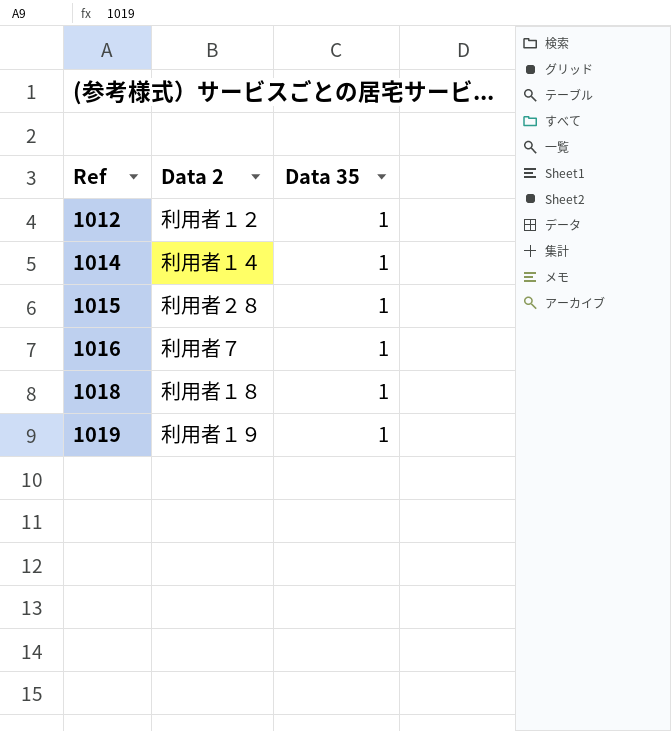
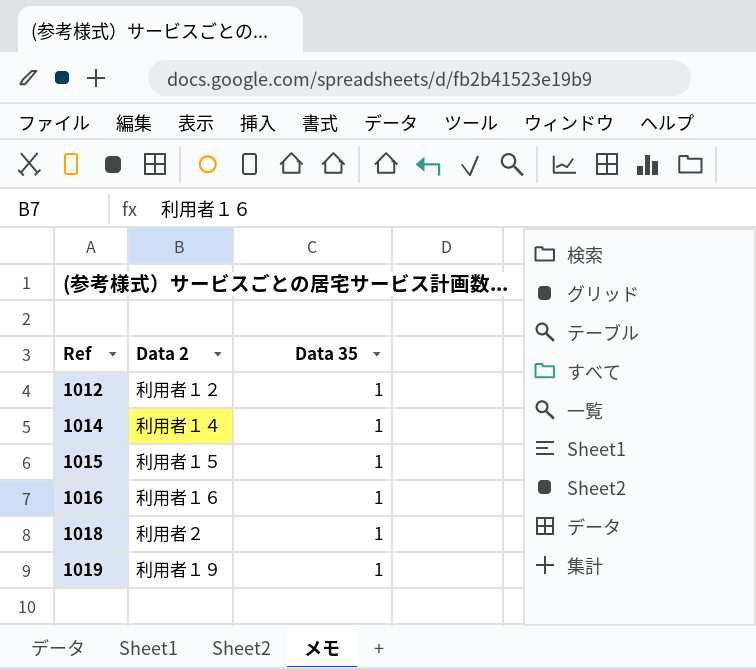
1015 | Data 2: 利用者２８ -> 利用者１５
1016 | Data 2: 利用者７ -> 利用者１６
1018 | Data 2: 利用者１８ -> 利用者２

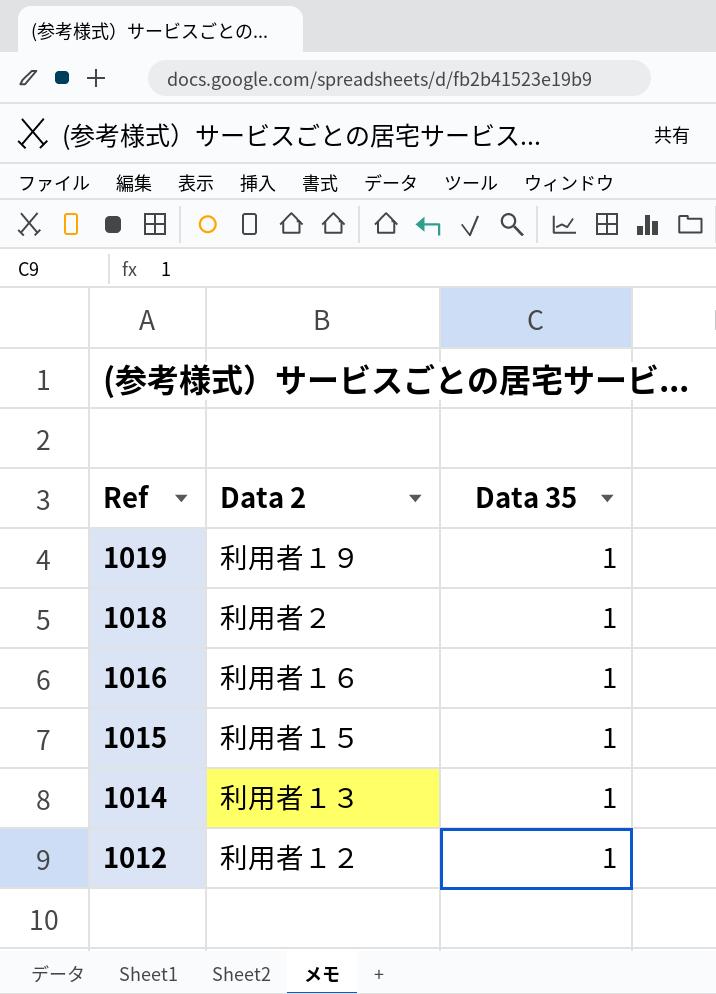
row order: Ref ascending -> Ref descending
1014 | Data 2: 利用者１４ -> 利用者１３

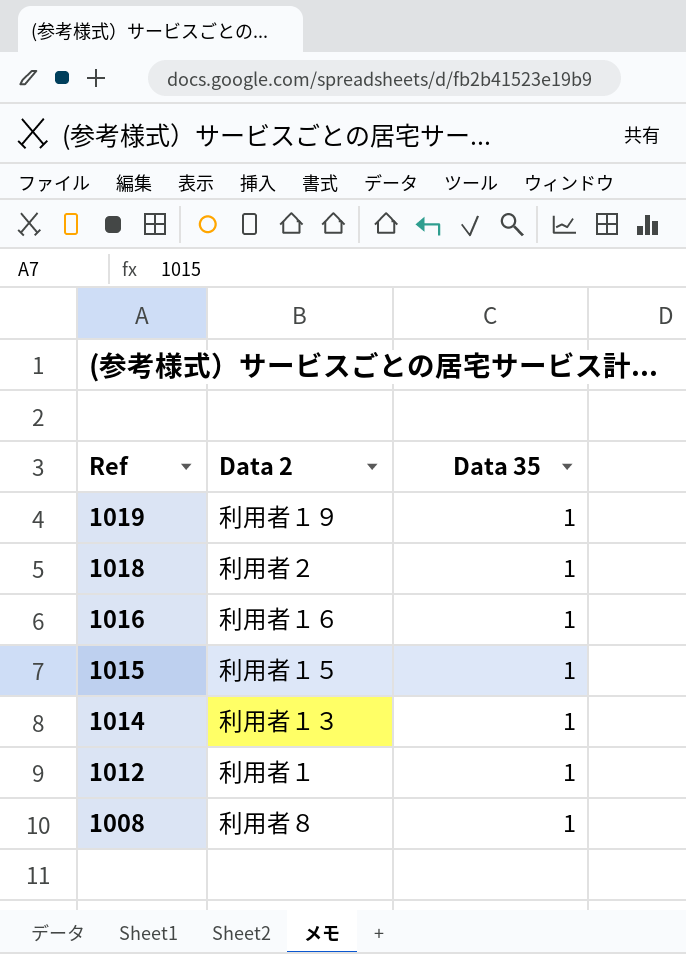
1012 | Data 2: 利用者１２ -> 利用者１
row 1008: none -> 利用者８ | 1

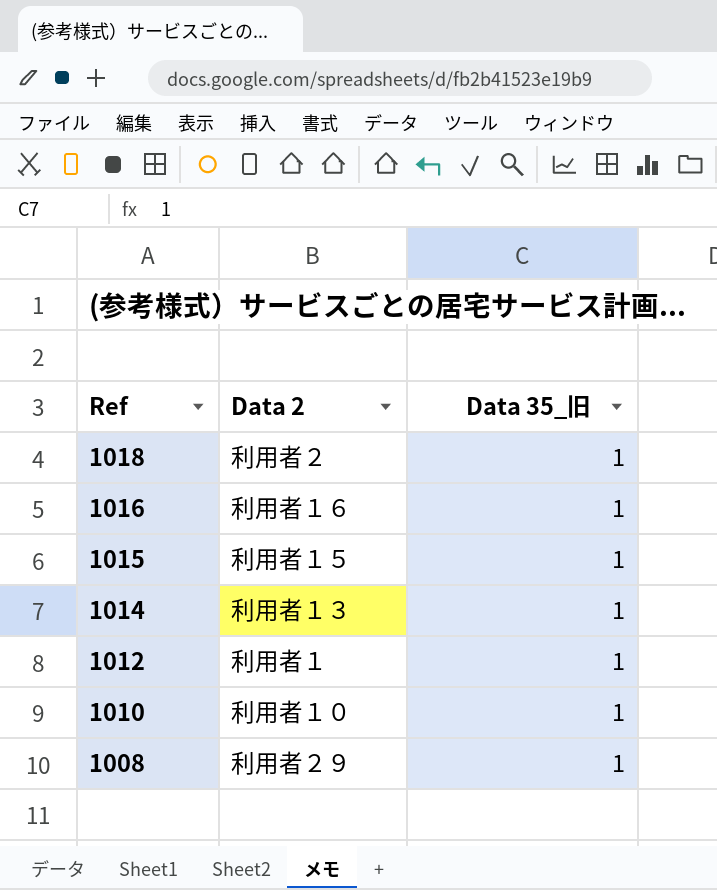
column name: Data 35 -> Data 35_旧
row 1019: 利用者１９ | 1 -> none
row 1010: none -> 利用者１０ | 1
1008 | Data 2: 利用者８ -> 利用者２９

